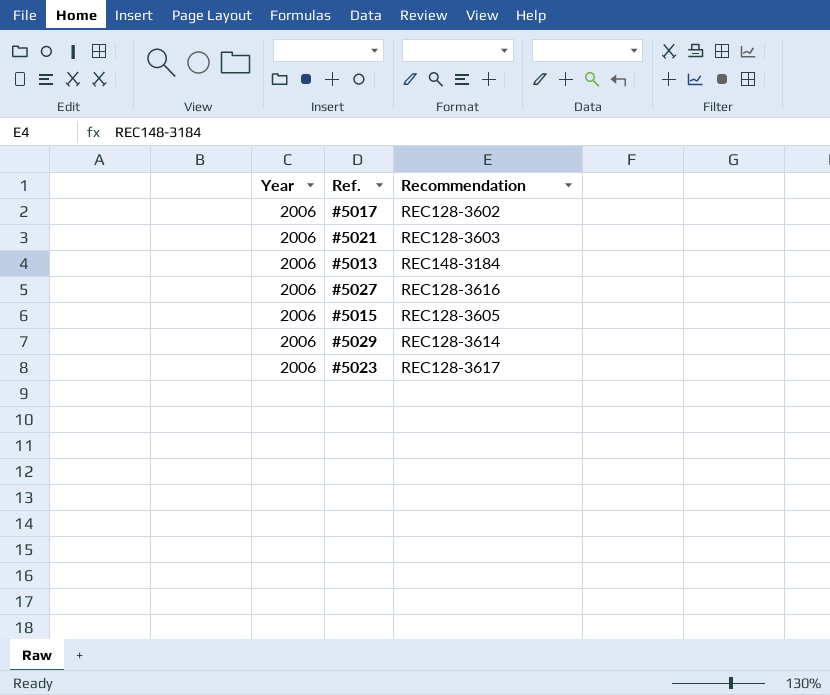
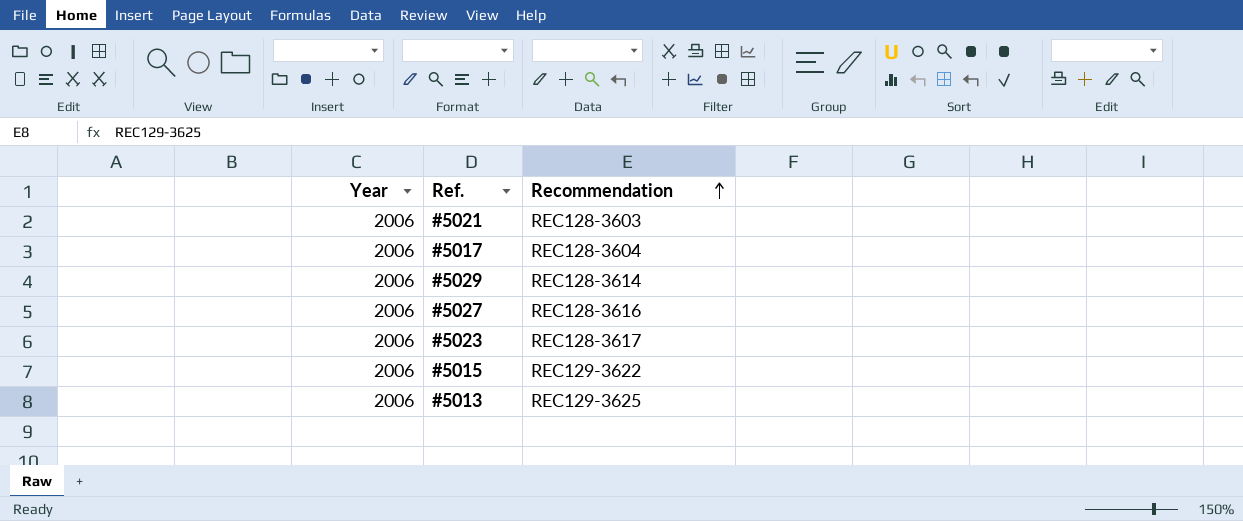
row order: none -> Recommendation ascending
#5017 | Recommendation: REC128-3602 -> REC128-3604
#5015 | Recommendation: REC128-3605 -> REC129-3622
#5013 | Recommendation: REC148-3184 -> REC129-3625

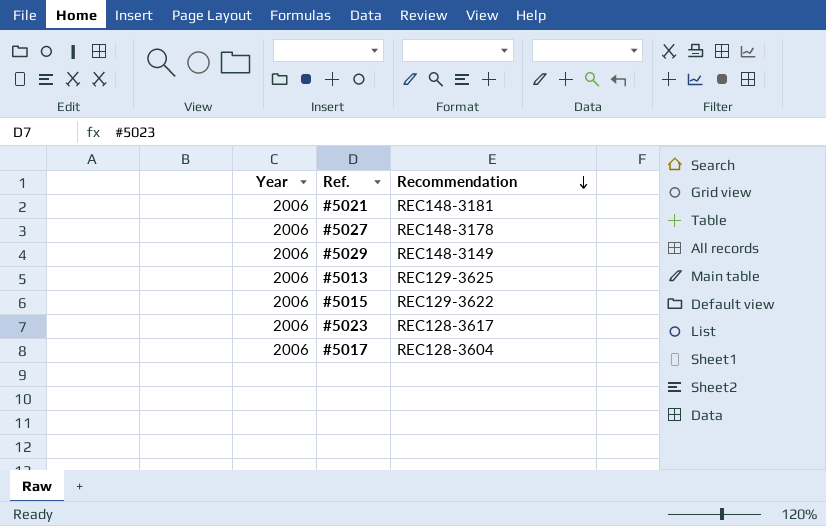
row order: Recommendation ascending -> Recommendation descending
#5021 | Recommendation: REC128-3603 -> REC148-3181
#5027 | Recommendation: REC128-3616 -> REC148-3178
#5029 | Recommendation: REC128-3614 -> REC148-3149

